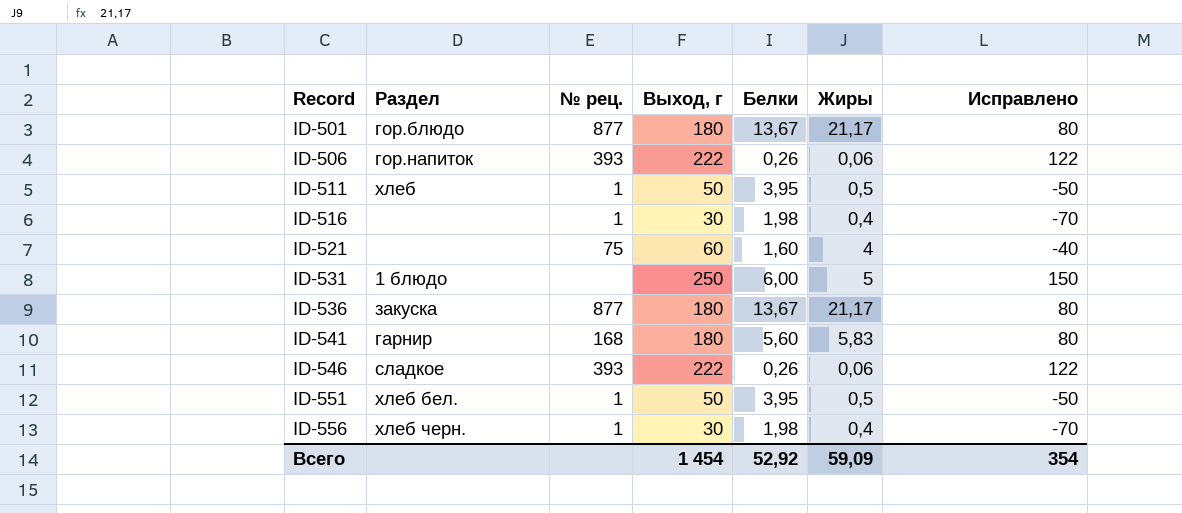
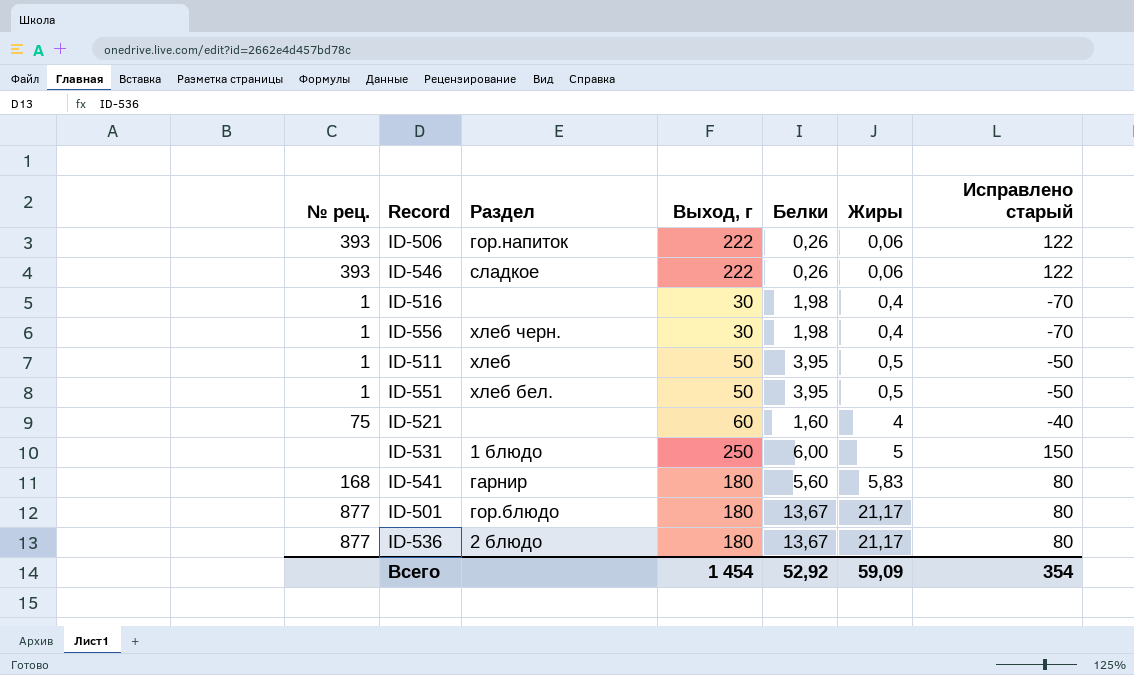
row order: Record ascending -> Жиры ascending
column № рец. | position: 3 -> 1
column name: Исправлено -> Исправлено старый
ID-536 | Раздел: закуска -> 2 блюдо

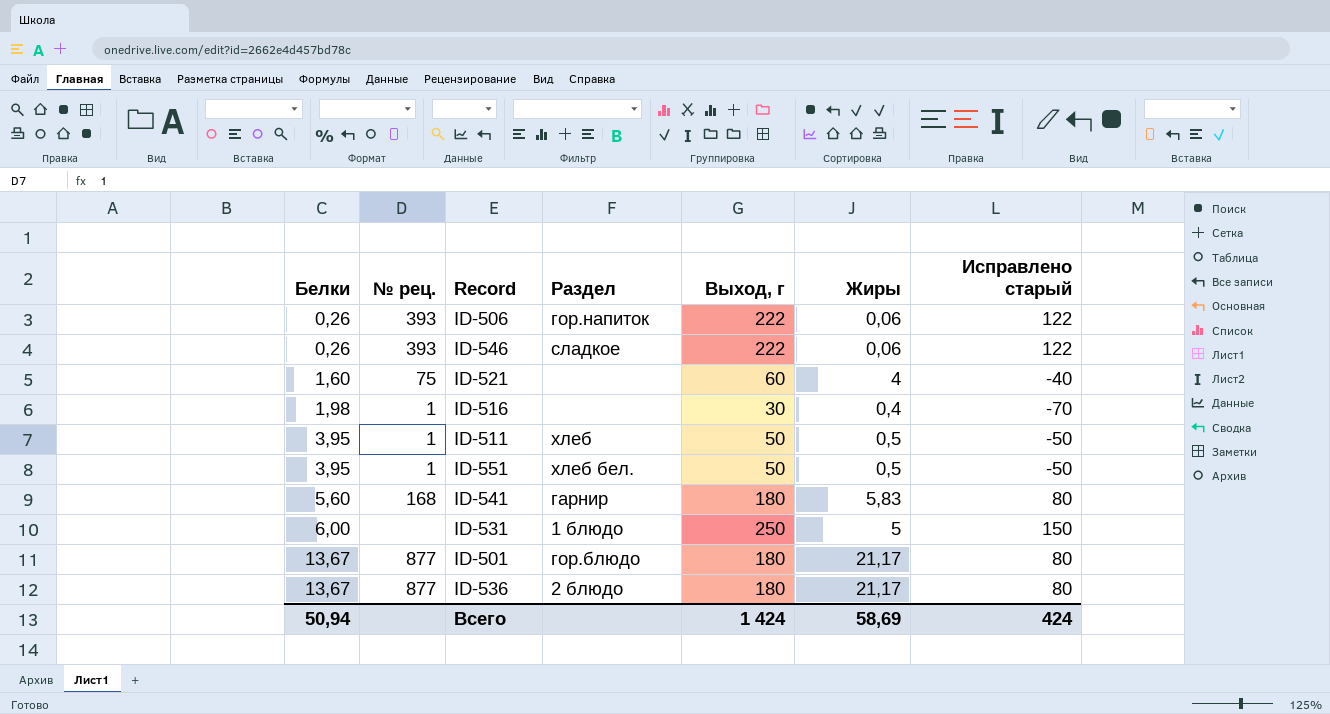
row order: Жиры ascending -> Белки ascending
column Белки | position: 5 -> 1
row ID-556: 1 | хлеб черн. | 30 | 1,98 | 0,4 | -70 -> none
Всего | Белки: 52,92 -> 50,94
Всего | Выход, г: 1 454 -> 1 424
Всего | Жиры: 59,09 -> 58,69
Всего | Исправлено старый: 354 -> 424

